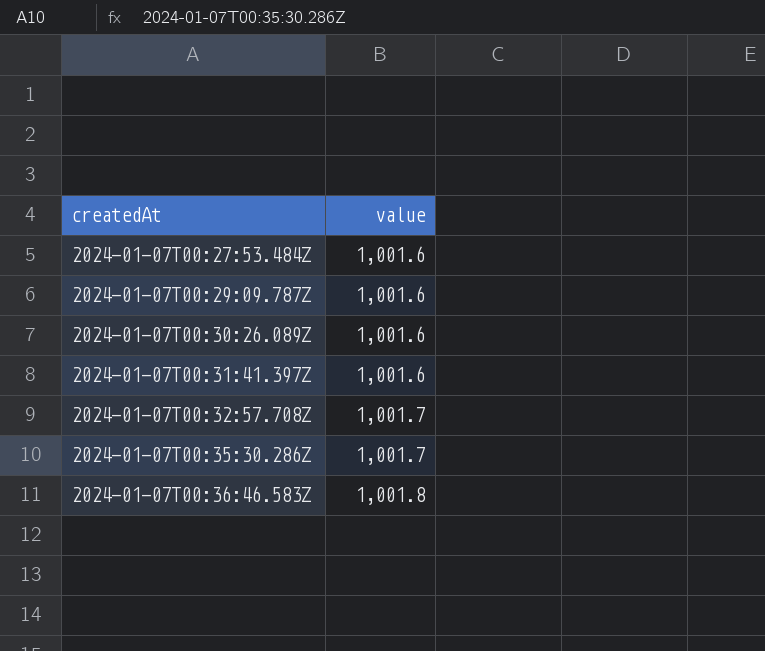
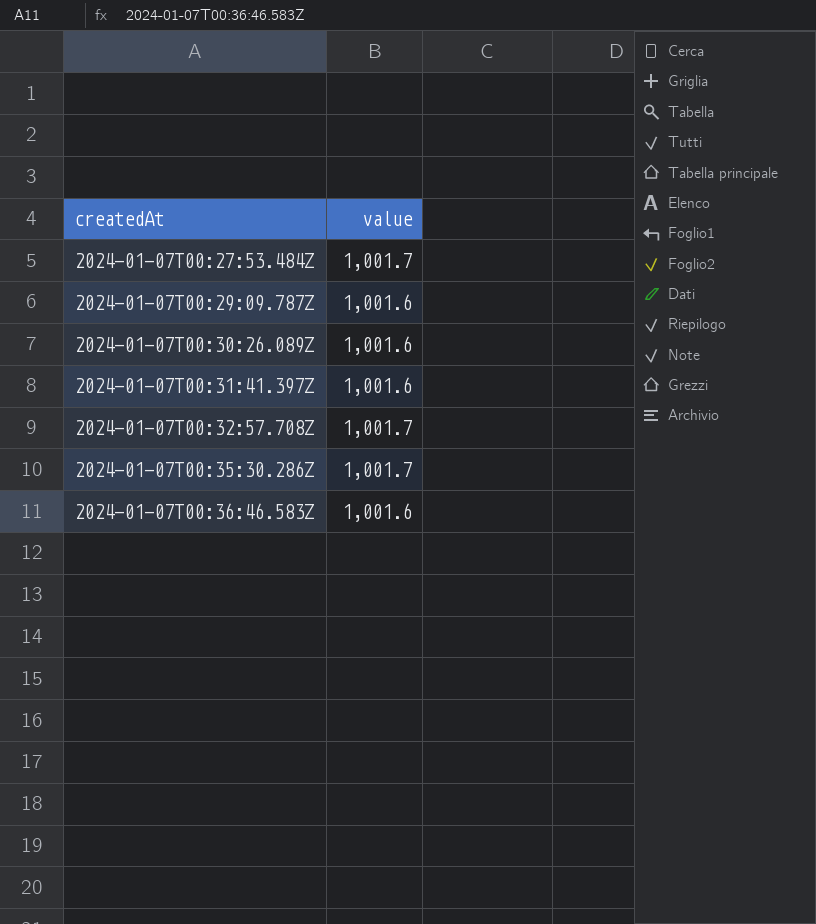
2024-01-07T00:27:53.484Z | value: 1,001.6 -> 1,001.7
2024-01-07T00:36:46.583Z | value: 1,001.8 -> 1,001.6

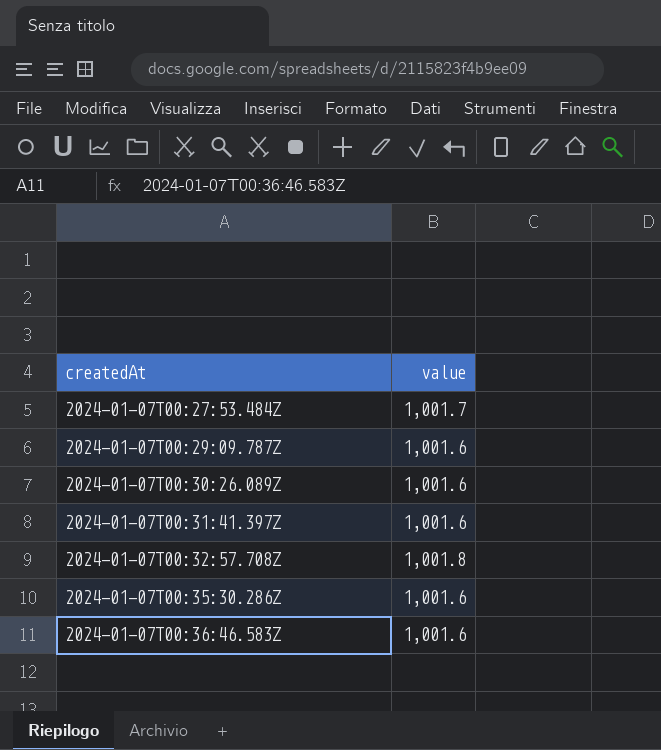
2024-01-07T00:32:57.708Z | value: 1,001.7 -> 1,001.8
2024-01-07T00:35:30.286Z | value: 1,001.7 -> 1,001.6

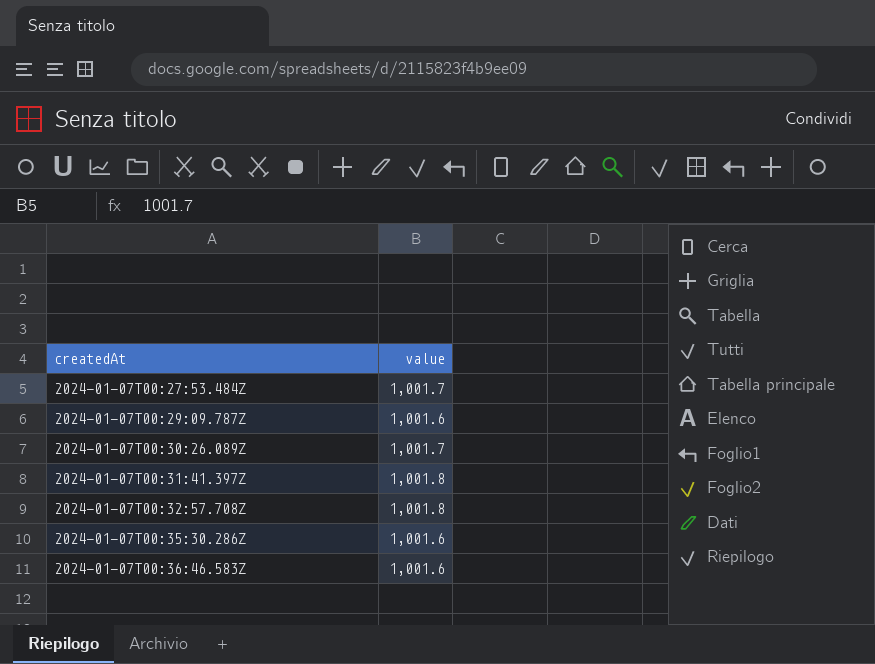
2024-01-07T00:30:26.089Z | value: 1,001.6 -> 1,001.7
2024-01-07T00:31:41.397Z | value: 1,001.6 -> 1,001.8

